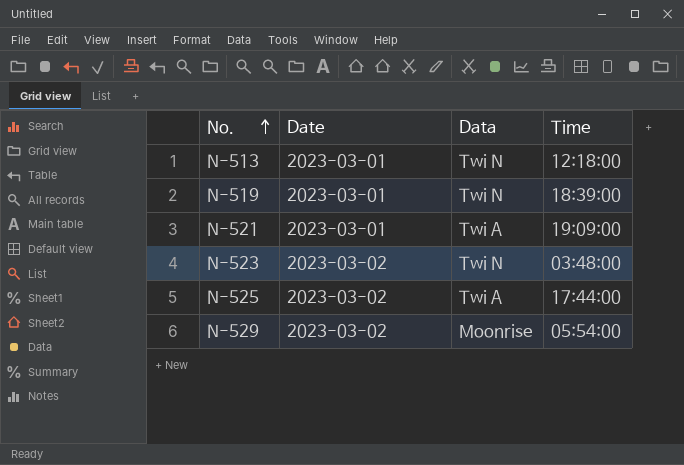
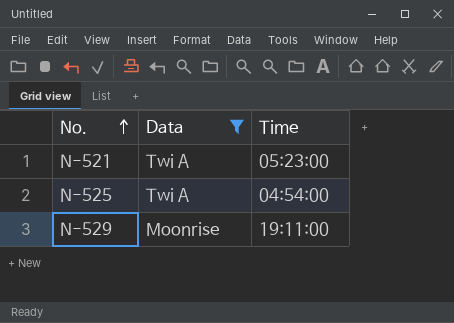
filter: none -> Data != Twi N
column Date | position: 2 -> none
N-521 | Time: 19:09:00 -> 05:23:00
N-525 | Time: 17:44:00 -> 04:54:00
N-529 | Time: 05:54:00 -> 19:11:00

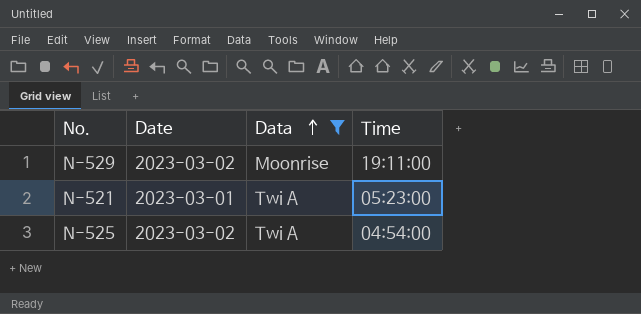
row order: No. ascending -> Data ascending
column Date | position: none -> 2

